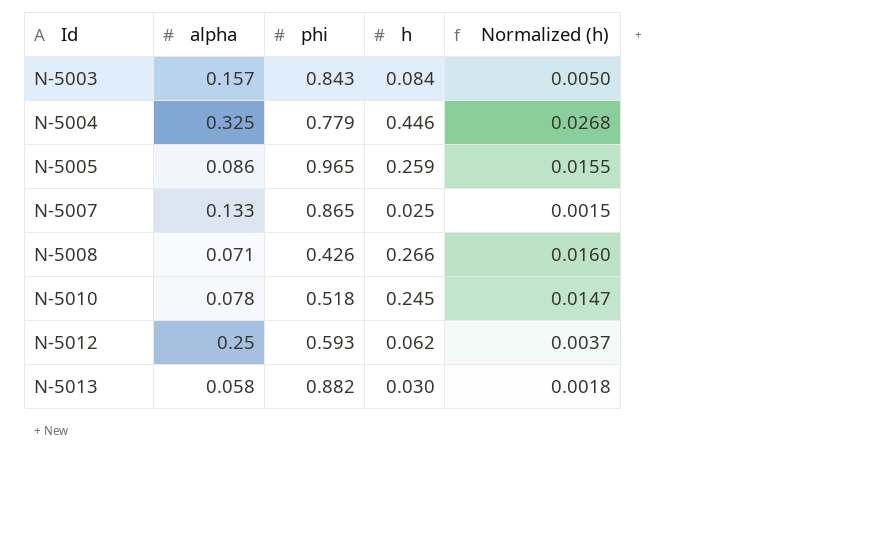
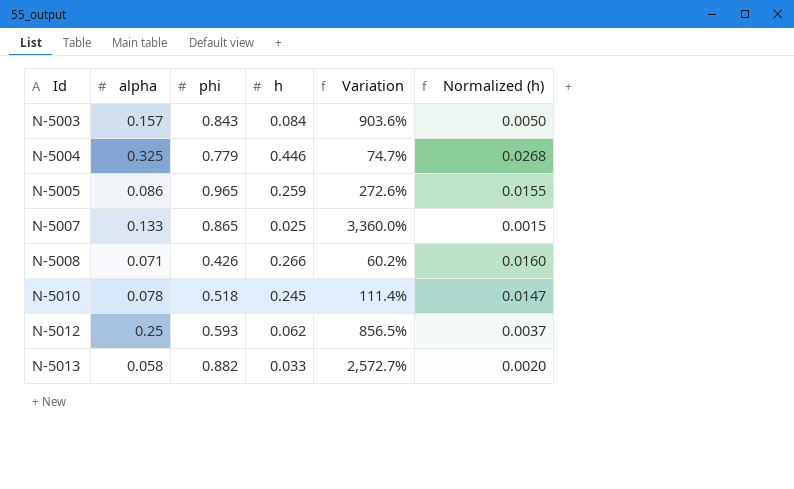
column Variation | formula: none -> ([phi] - [h]) / [h]
N-5013 | h: 0.030 -> 0.033
N-5013 | Normalized (h): 0.0018 -> 0.0020

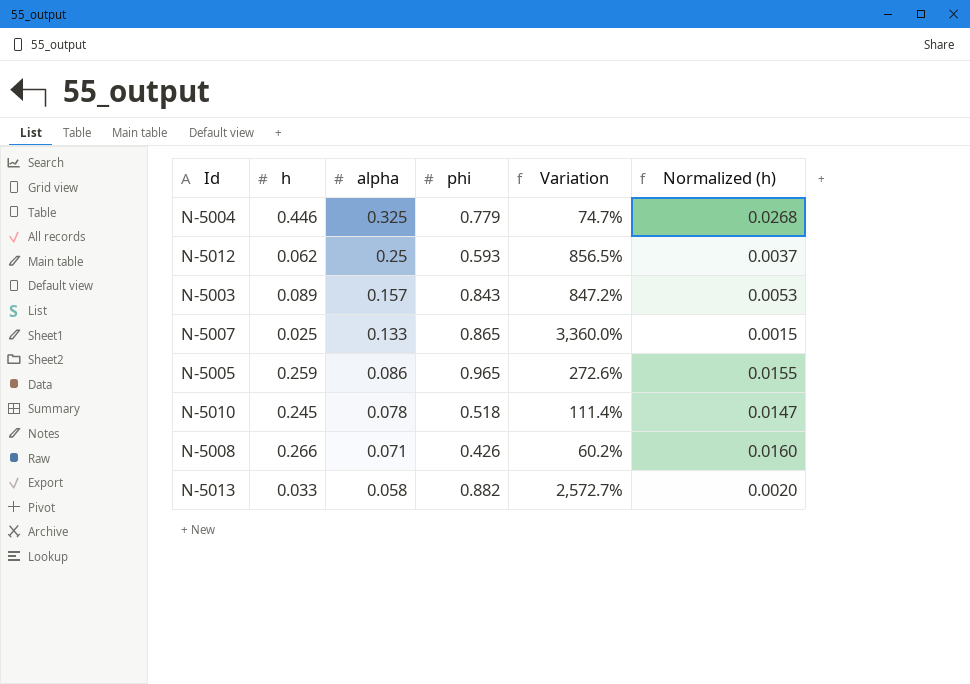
row order: Id ascending -> alpha descending
column h | position: 4 -> 2
N-5003 | h: 0.084 -> 0.089
N-5003 | Variation: 903.6% -> 847.2%
N-5003 | Normalized (h): 0.0050 -> 0.0053

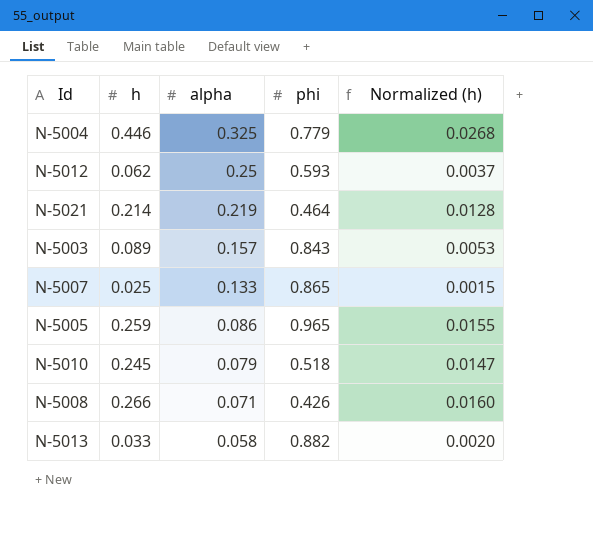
column Variation | formula: ([phi] - [h]) / [h] -> none
row N-5021: none -> 0.214 | 0.219 | 0.464 | 0.0128
N-5010 | alpha: 0.078 -> 0.079

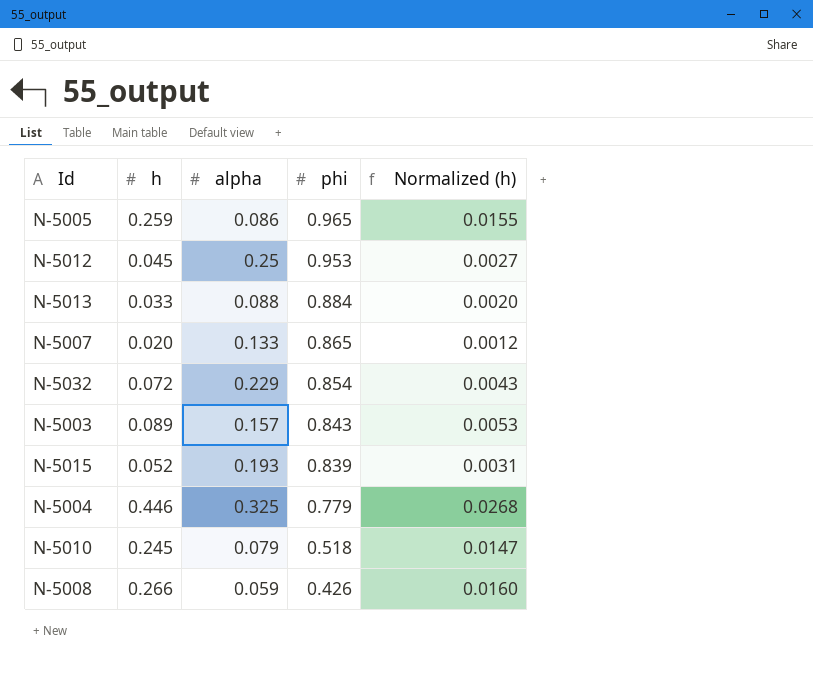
row order: alpha descending -> phi descending
row N-5021: 0.214 | 0.219 | 0.464 | 0.0128 -> none
N-5012 | h: 0.062 -> 0.045
N-5012 | phi: 0.593 -> 0.953
N-5012 | Normalized (h): 0.0037 -> 0.0027
N-5013 | alpha: 0.058 -> 0.088
N-5013 | phi: 0.882 -> 0.884
N-5007 | h: 0.025 -> 0.020
N-5007 | Normalized (h): 0.0015 -> 0.0012
row N-5032: none -> 0.072 | 0.229 | 0.854 | 0.0043
row N-5015: none -> 0.052 | 0.193 | 0.839 | 0.0031
N-5008 | alpha: 0.071 -> 0.059

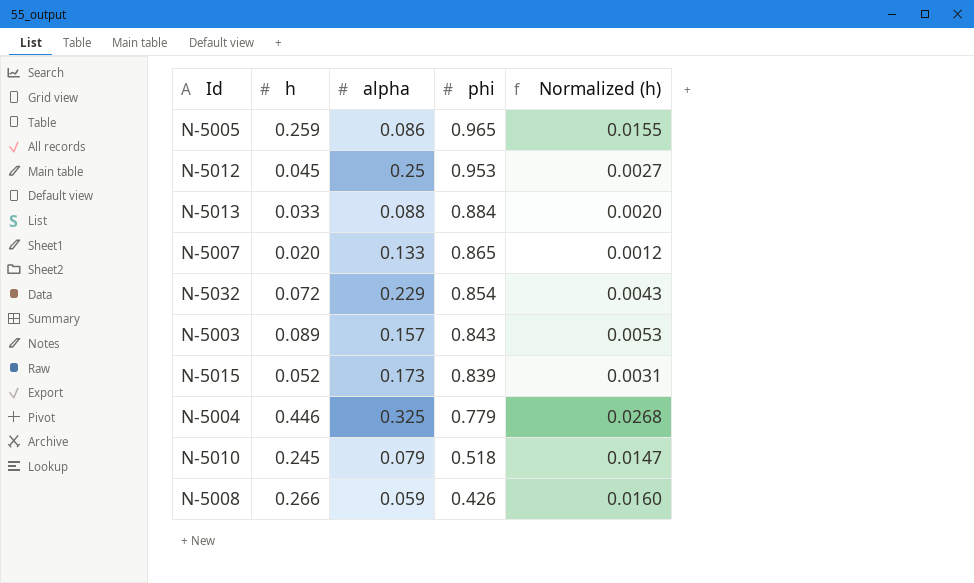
N-5015 | alpha: 0.193 -> 0.173

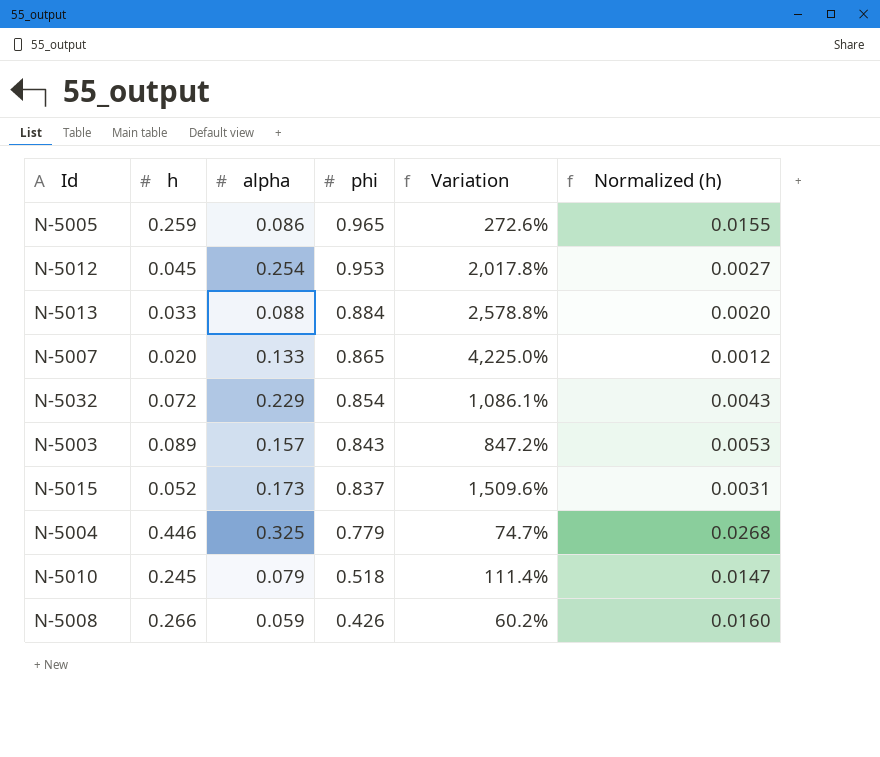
column Variation | formula: none -> ([phi] - [h]) / [h]
N-5012 | alpha: 0.25 -> 0.254
N-5015 | phi: 0.839 -> 0.837

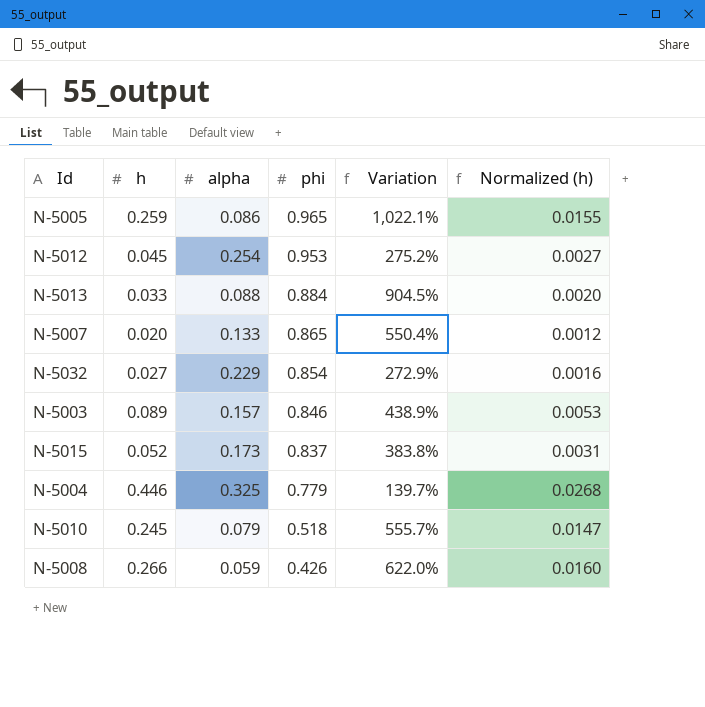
column Variation | formula: ([phi] - [h]) / [h] -> ([phi] - [alpha]) / [alpha]
N-5032 | h: 0.072 -> 0.027
N-5032 | Normalized (h): 0.0043 -> 0.0016
N-5003 | phi: 0.843 -> 0.846

